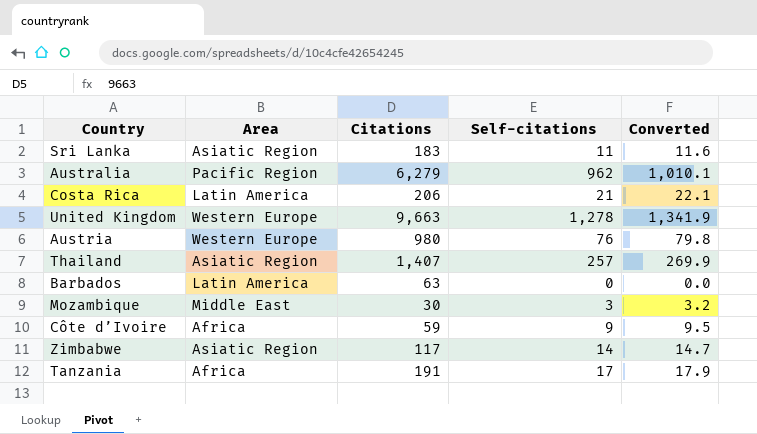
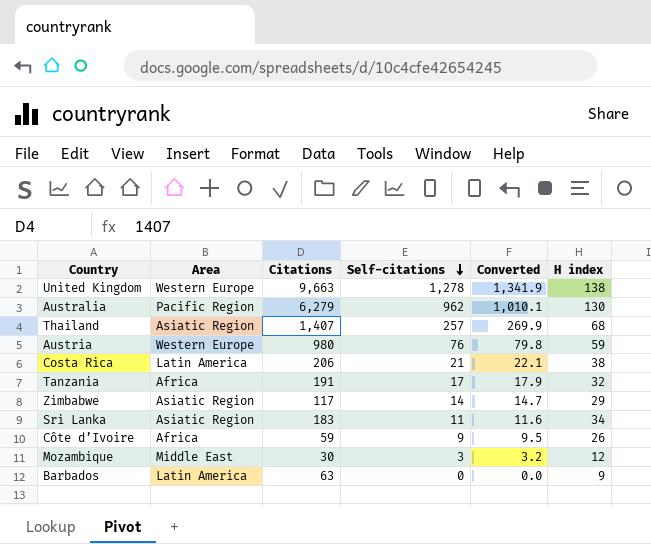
row order: none -> Self-citations descending
column H index | position: none -> 6

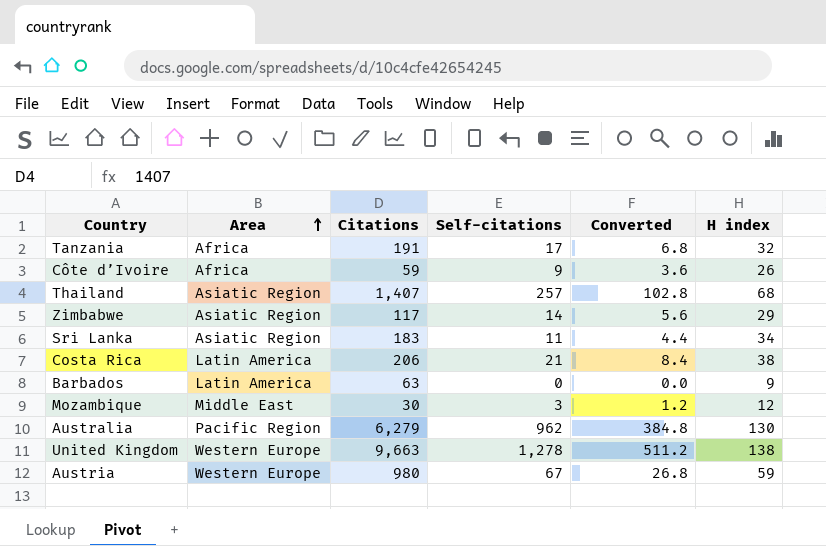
row order: Self-citations descending -> Area ascending
column Converted | formula: [Self-citations] * 1.05 -> [Self-citations] * 0.4
Austria | Self-citations: 76 -> 67

